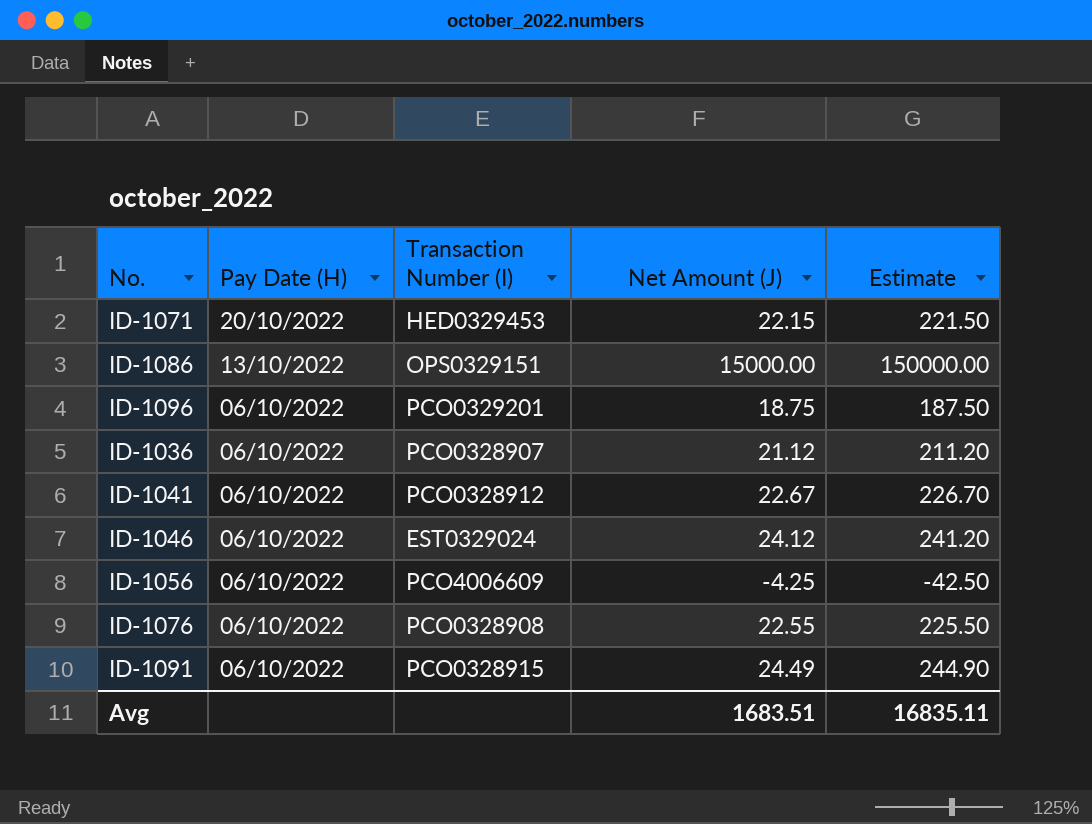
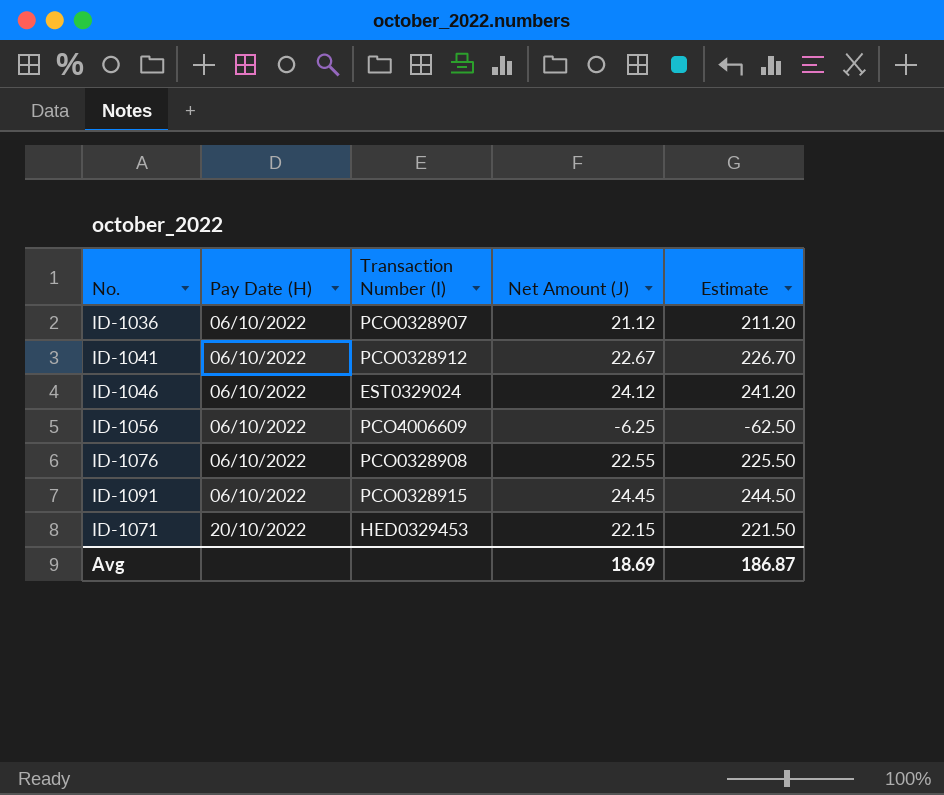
row order: Pay Date (H) descending -> Pay Date (H) ascending
row ID-1086: 13/10/2022 | OPS0329151 | 15000.00 | 150000.00 -> none
row ID-1096: 06/10/2022 | PCO0329201 | 18.75 | 187.50 -> none
ID-1056 | Net Amount (J): -4.25 -> -6.25
ID-1056 | Estimate: -42.50 -> -62.50
ID-1091 | Net Amount (J): 24.49 -> 24.45
ID-1091 | Estimate: 244.90 -> 244.50
Avg | Net Amount (J): 1683.51 -> 18.69
Avg | Estimate: 16835.11 -> 186.87

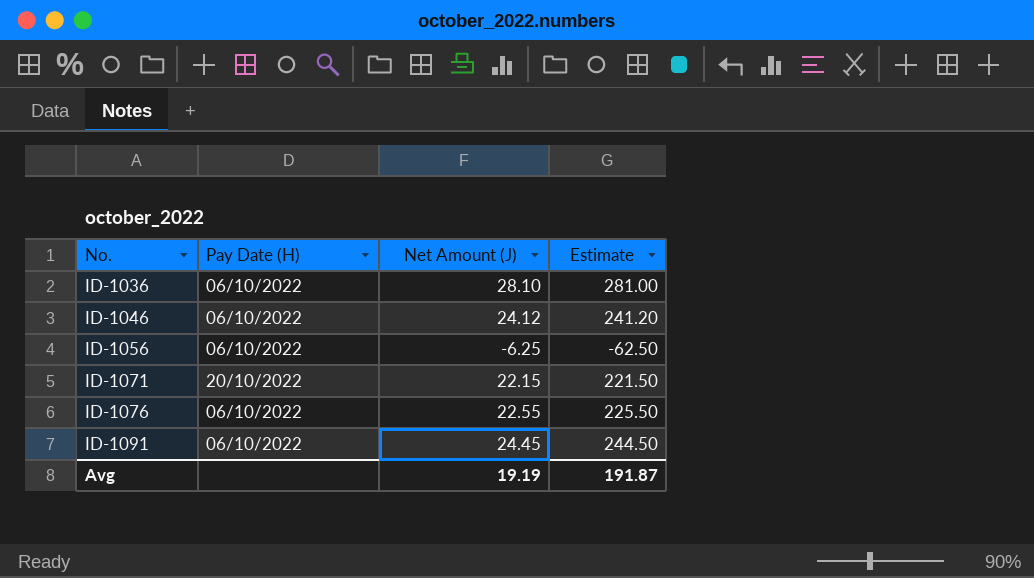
row order: Pay Date (H) ascending -> No. ascending
column Transaction Number (I) | position: 3 -> none
row ID-1041: 06/10/2022 | PCO0328912 | 22.67 | 226.70 -> none
ID-1036 | Net Amount (J): 21.12 -> 28.10
ID-1036 | Estimate: 211.20 -> 281.00
Avg | Net Amount (J): 18.69 -> 19.19
Avg | Estimate: 186.87 -> 191.87

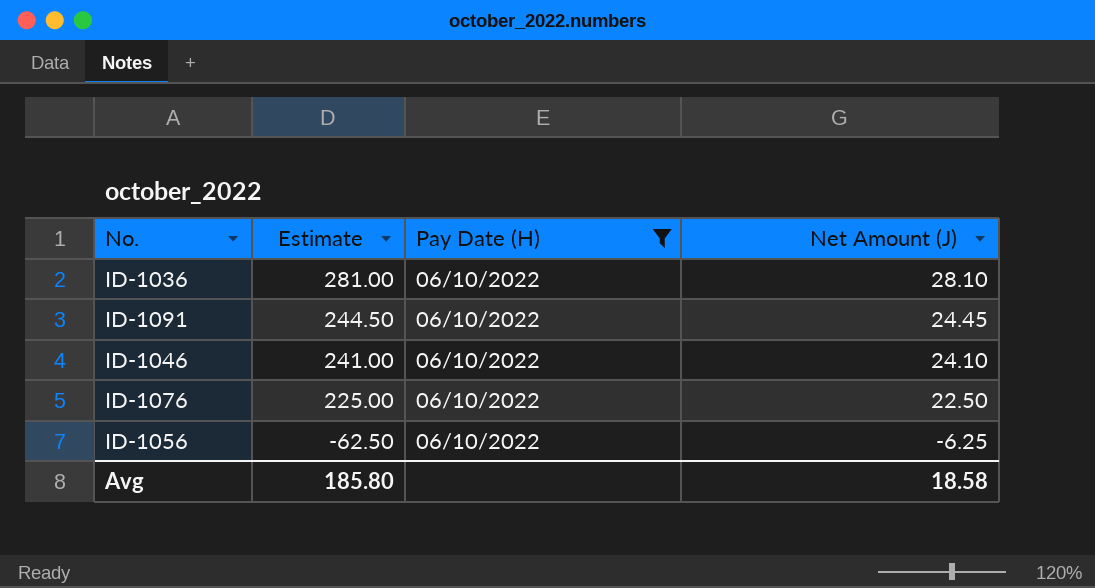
filter: none -> Pay Date (H) = 06/10/2022
row order: No. ascending -> Estimate descending
column Estimate | position: 4 -> 2
ID-1046 | Estimate: 241.20 -> 241.00
ID-1046 | Net Amount (J): 24.12 -> 24.10
ID-1076 | Estimate: 225.50 -> 225.00
ID-1076 | Net Amount (J): 22.55 -> 22.50
Avg | Estimate: 191.87 -> 185.80
Avg | Net Amount (J): 19.19 -> 18.58

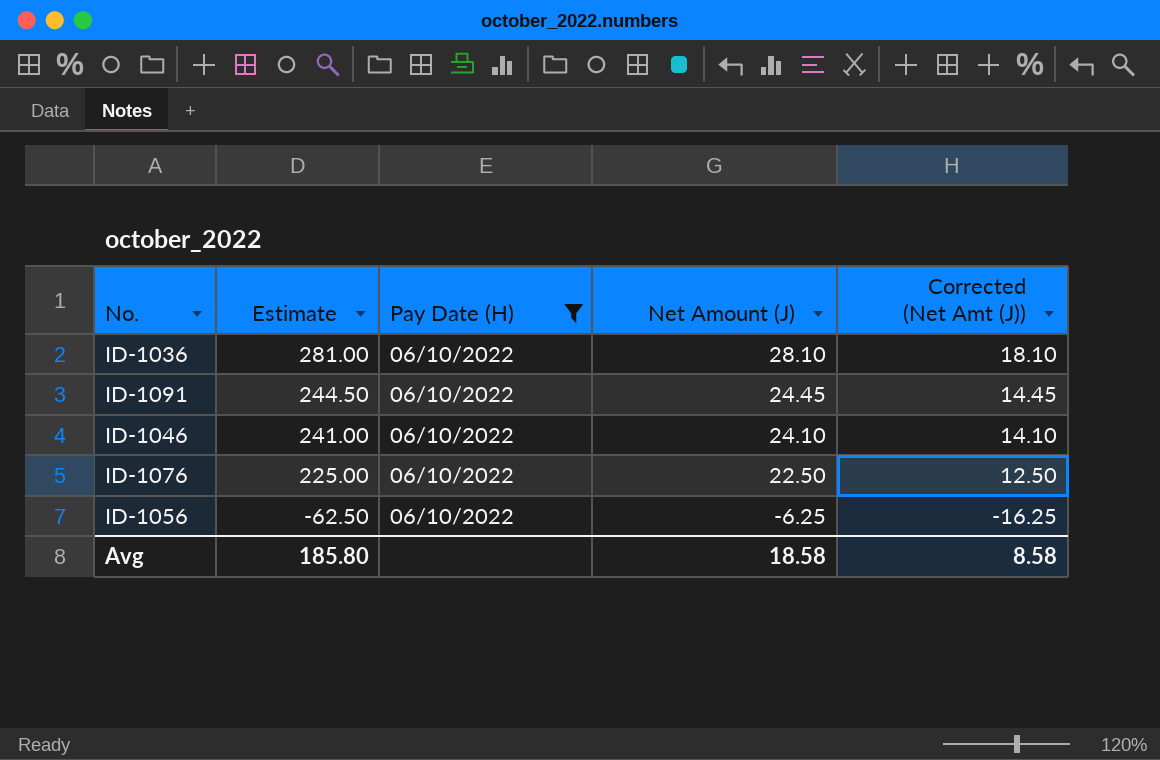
column Corrected (Net Amt (J)) | formula: none -> [Net Amount (J)] - 10

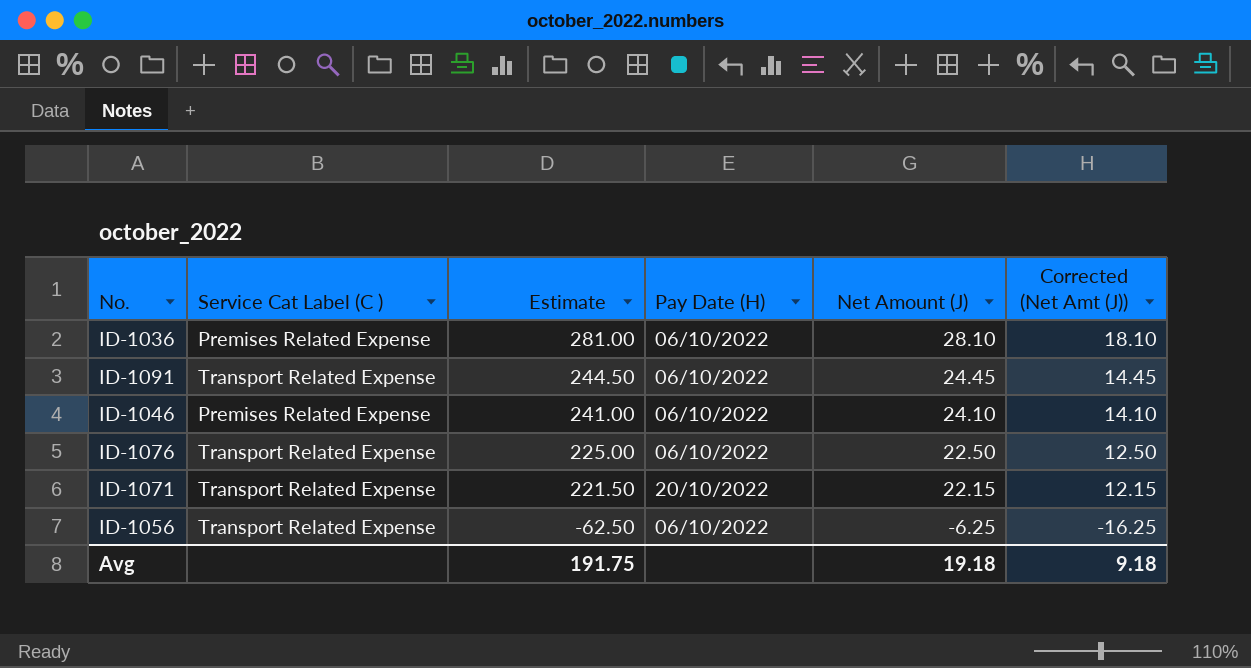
filter: Pay Date (H) = 06/10/2022 -> none
column Service Cat Label (C ) | position: none -> 2
Avg | Estimate: 185.80 -> 191.75
Avg | Net Amount (J): 18.58 -> 19.18
Avg | Corrected (Net Amt (J)): 8.58 -> 9.18

